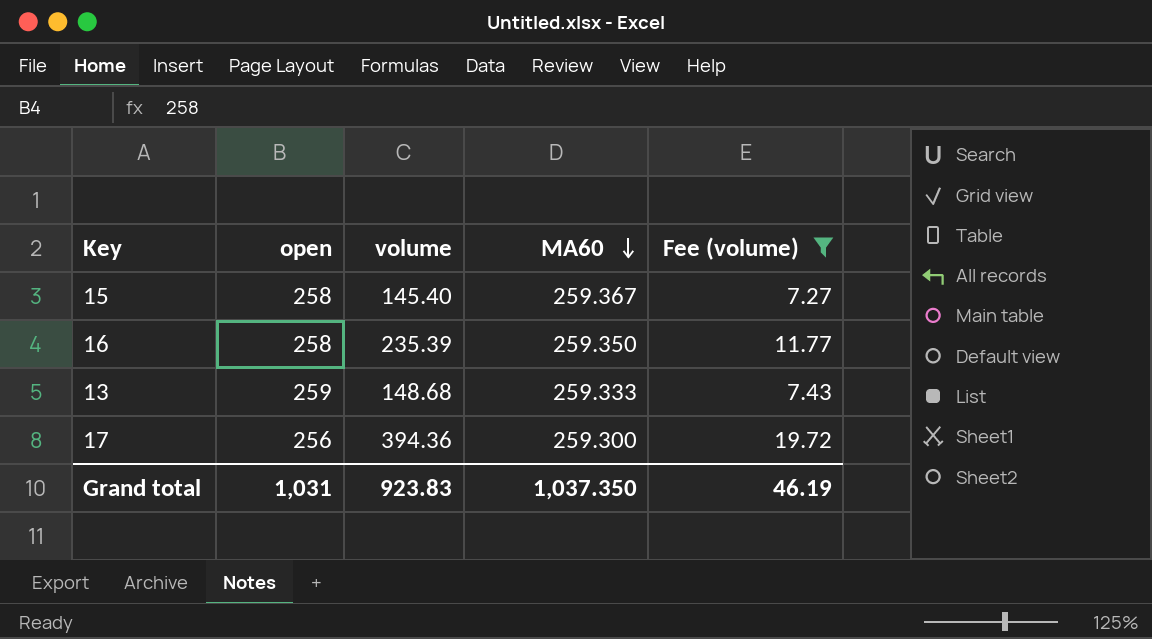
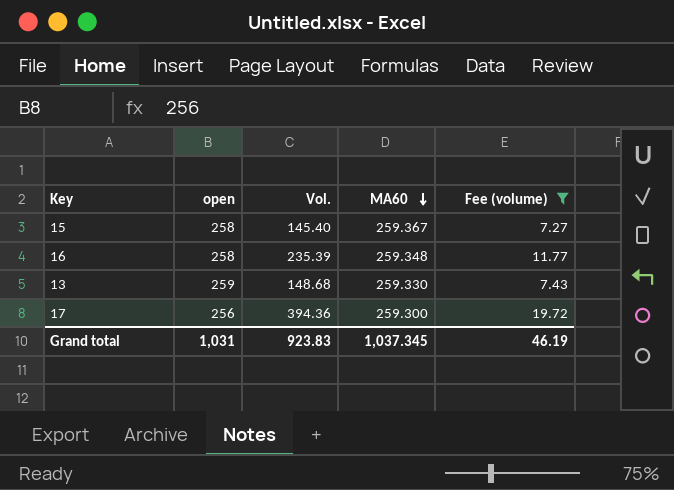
column name: volume -> Vol.
16 | MA60: 259.350 -> 259.348
13 | MA60: 259.333 -> 259.330
Grand total | MA60: 1,037.350 -> 1,037.345

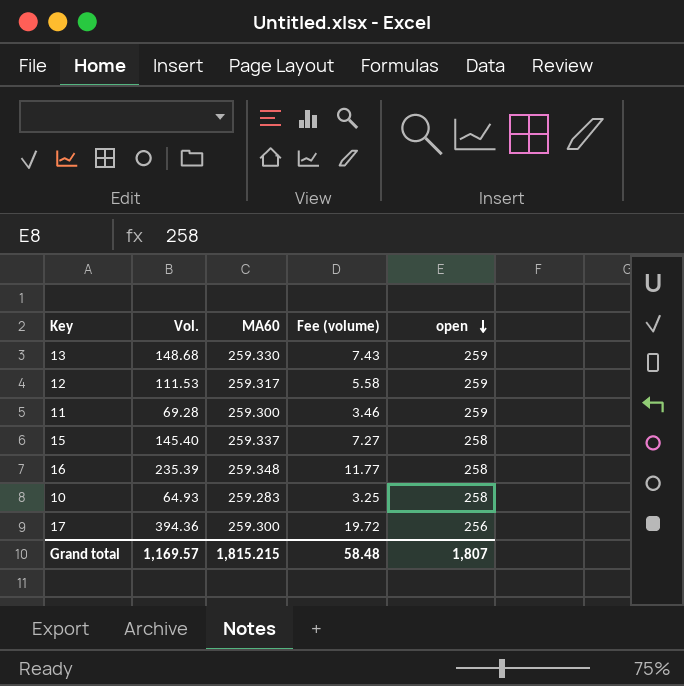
filter: Fee (volume) >= 7.27 -> none
row order: MA60 descending -> open descending
column open | position: 2 -> 5
15 | MA60: 259.367 -> 259.337
Grand total | Vol.: 923.83 -> 1,169.57
Grand total | MA60: 1,037.345 -> 1,815.215
Grand total | Fee (volume): 46.19 -> 58.48
Grand total | open: 1,031 -> 1,807

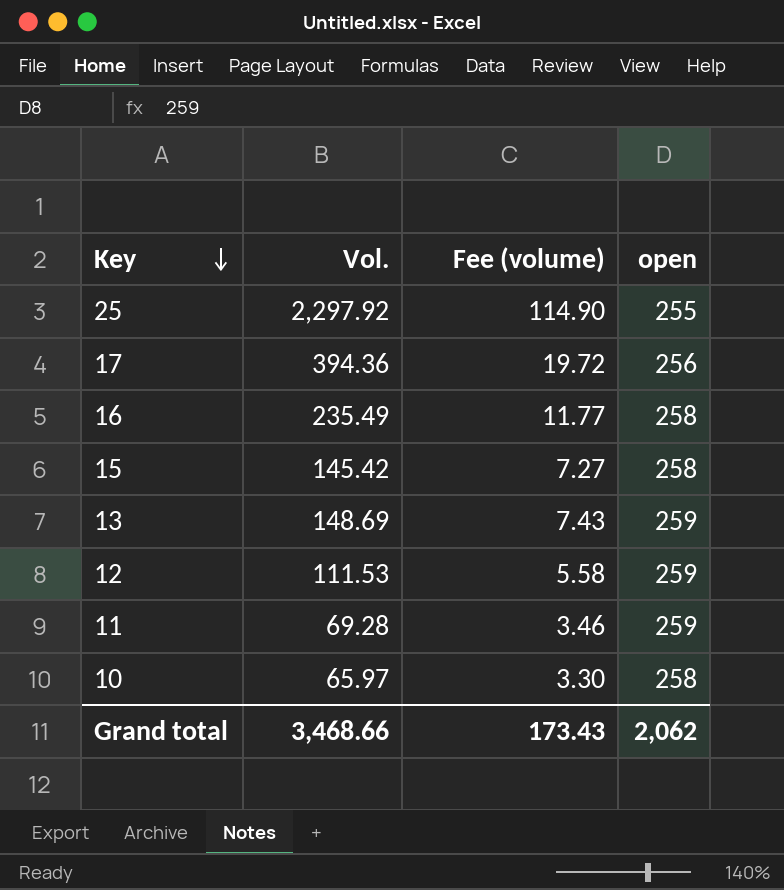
row order: open descending -> Key descending
column MA60 | position: 3 -> none
row 25: none -> 2,297.92 | 114.90 | 255
16 | Vol.: 235.39 -> 235.49
15 | Vol.: 145.40 -> 145.42
13 | Vol.: 148.68 -> 148.69
10 | Vol.: 64.93 -> 65.97
10 | Fee (volume): 3.25 -> 3.30
Grand total | Vol.: 1,169.57 -> 3,468.66
Grand total | Fee (volume): 58.48 -> 173.43
Grand total | open: 1,807 -> 2,062

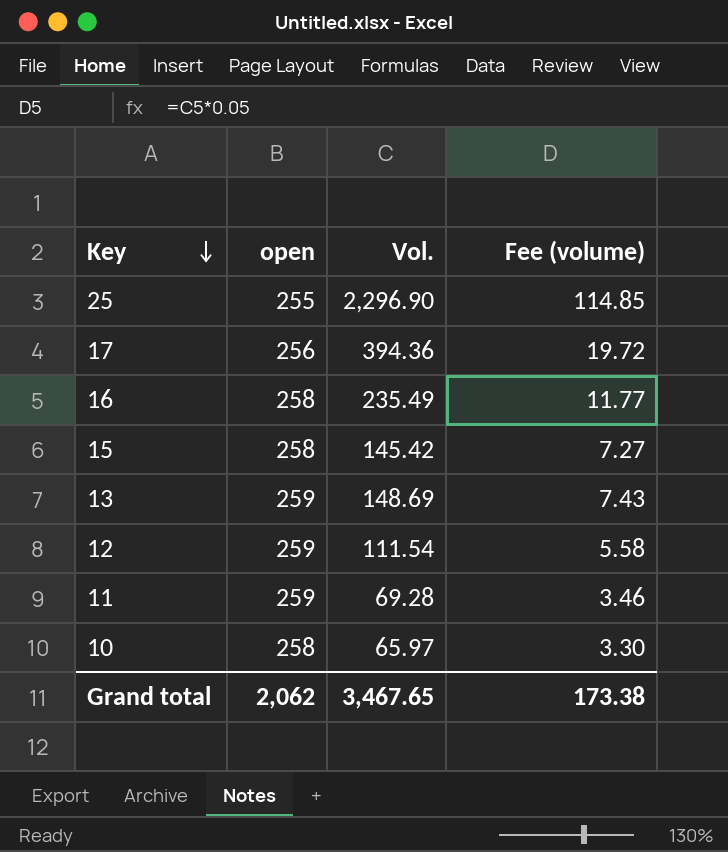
column open | position: 4 -> 2
25 | Vol.: 2,297.92 -> 2,296.90
25 | Fee (volume): 114.90 -> 114.85
12 | Vol.: 111.53 -> 111.54
Grand total | Vol.: 3,468.66 -> 3,467.65
Grand total | Fee (volume): 173.43 -> 173.38

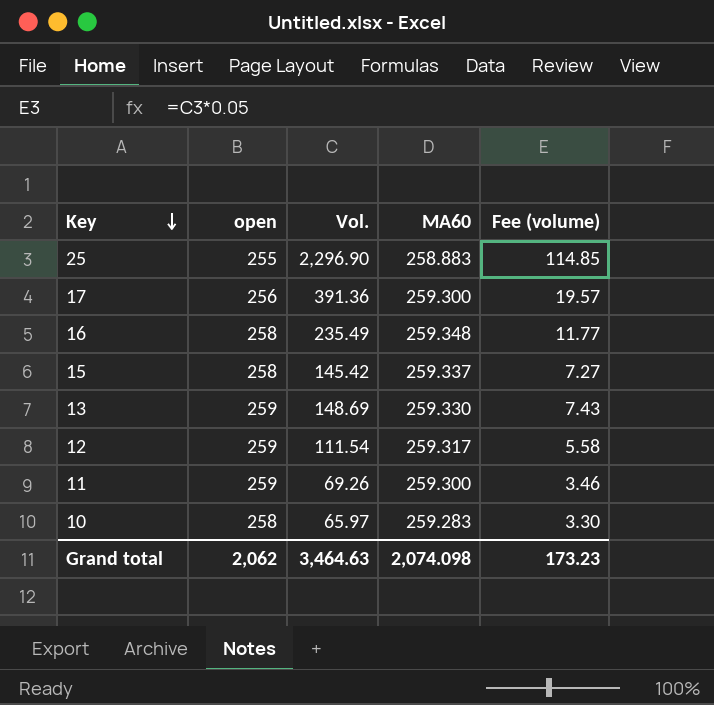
column MA60 | position: none -> 4
17 | Vol.: 394.36 -> 391.36
17 | Fee (volume): 19.72 -> 19.57
11 | Vol.: 69.28 -> 69.26
Grand total | Vol.: 3,467.65 -> 3,464.63
Grand total | Fee (volume): 173.38 -> 173.23

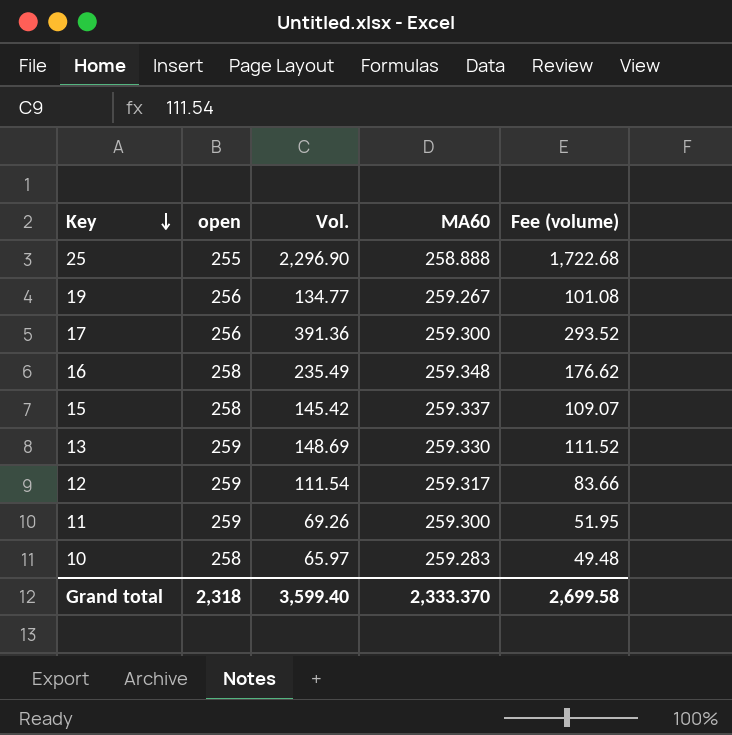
column Fee (volume) | formula: [Vol.] * 0.05 -> [Vol.] * 0.75
25 | MA60: 258.883 -> 258.888
row 19: none -> 256 | 134.77 | 259.267 | 101.08
Grand total | open: 2,062 -> 2,318
Grand total | Vol.: 3,464.63 -> 3,599.40
Grand total | MA60: 2,074.098 -> 2,333.370
Grand total | Fee (volume): 173.23 -> 2,699.58

